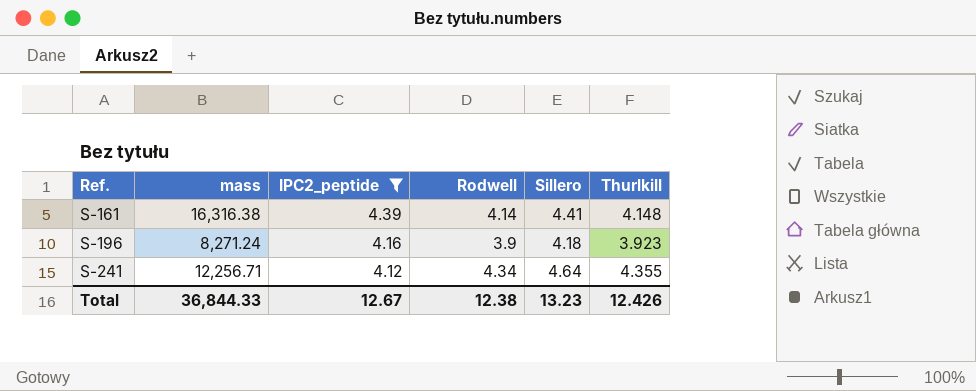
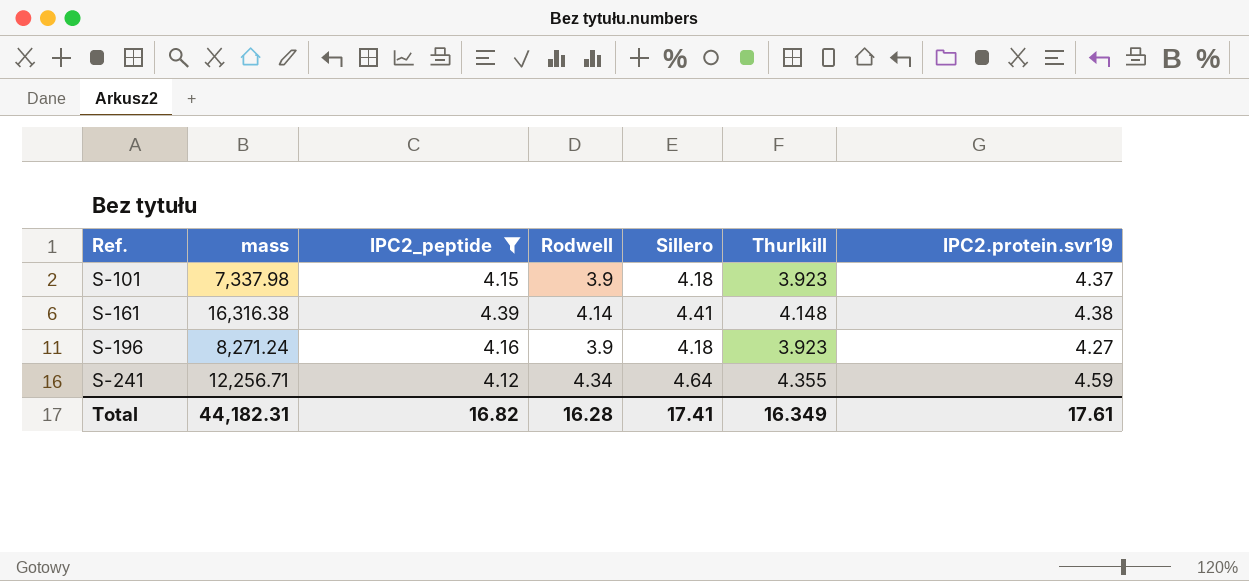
column IPC2.protein.svr19 | position: none -> 7
row S-101: none -> 7,337.98 | 4.15 | 3.9 | 4.18 | 3.923 | 4.37
Total | mass: 36,844.33 -> 44,182.31
Total | IPC2_peptide: 12.67 -> 16.82
Total | Rodwell: 12.38 -> 16.28
Total | Sillero: 13.23 -> 17.41
Total | Thurlkill: 12.426 -> 16.349

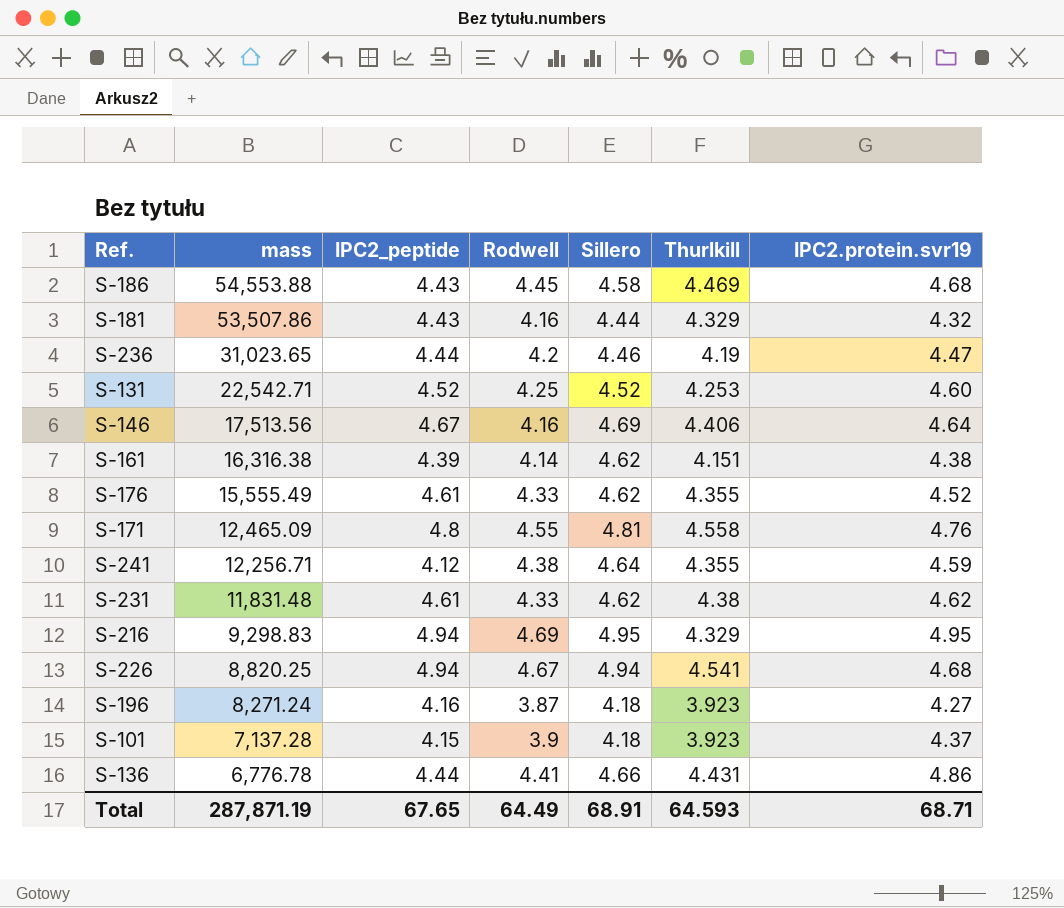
filter: IPC2_peptide <= 4.39 -> none
row order: Ref. ascending -> mass descending
S-161 | Sillero: 4.41 -> 4.62
S-161 | Thurlkill: 4.148 -> 4.151
S-241 | Rodwell: 4.34 -> 4.38
S-196 | Rodwell: 3.9 -> 3.87
S-101 | mass: 7,337.98 -> 7,137.28
Total | mass: 44,182.31 -> 287,871.19
Total | IPC2_peptide: 16.82 -> 67.65
Total | Rodwell: 16.28 -> 64.49
Total | Sillero: 17.41 -> 68.91
Total | Thurlkill: 16.349 -> 64.593
Total | IPC2.protein.svr19: 17.61 -> 68.71

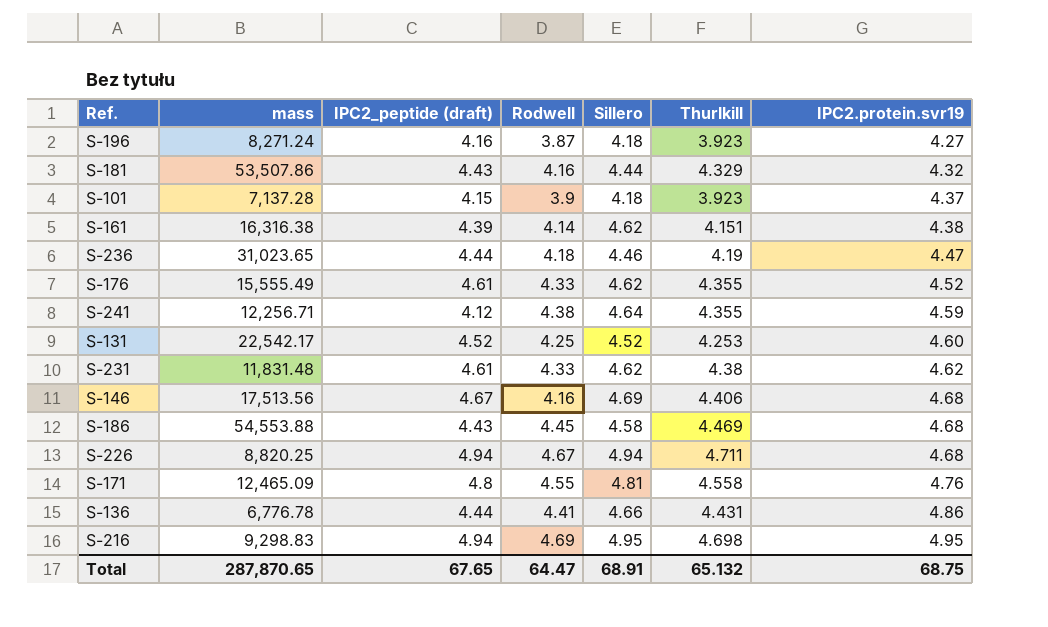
row order: mass descending -> IPC2.protein.svr19 ascending
column name: IPC2_peptide -> IPC2_peptide (draft)
S-236 | Rodwell: 4.2 -> 4.18
S-131 | mass: 22,542.71 -> 22,542.17
S-146 | IPC2.protein.svr19: 4.64 -> 4.68
S-226 | Thurlkill: 4.541 -> 4.711
S-216 | Thurlkill: 4.329 -> 4.698
Total | mass: 287,871.19 -> 287,870.65
Total | Rodwell: 64.49 -> 64.47
Total | Thurlkill: 64.593 -> 65.132
Total | IPC2.protein.svr19: 68.71 -> 68.75

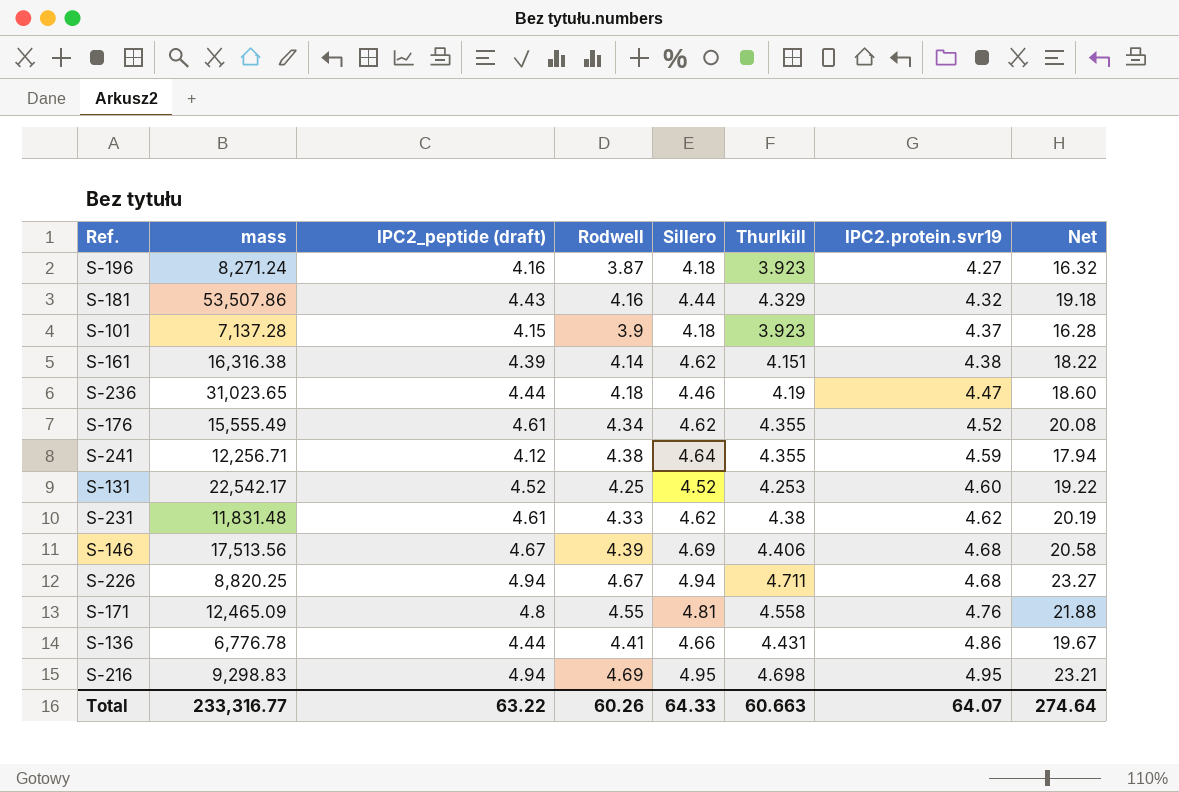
column Net | formula: none -> [IPC2_peptide (draft)] * [Thurlkill]
row S-186: 54,553.88 | 4.43 | 4.45 | 4.58 | 4.469 | 4.68 -> none
S-176 | Rodwell: 4.33 -> 4.34
S-146 | Rodwell: 4.16 -> 4.39
Total | mass: 287,870.65 -> 233,316.77
Total | IPC2_peptide (draft): 67.65 -> 63.22
Total | Rodwell: 64.47 -> 60.26
Total | Sillero: 68.91 -> 64.33
Total | Thurlkill: 65.132 -> 60.663
Total | IPC2.protein.svr19: 68.75 -> 64.07

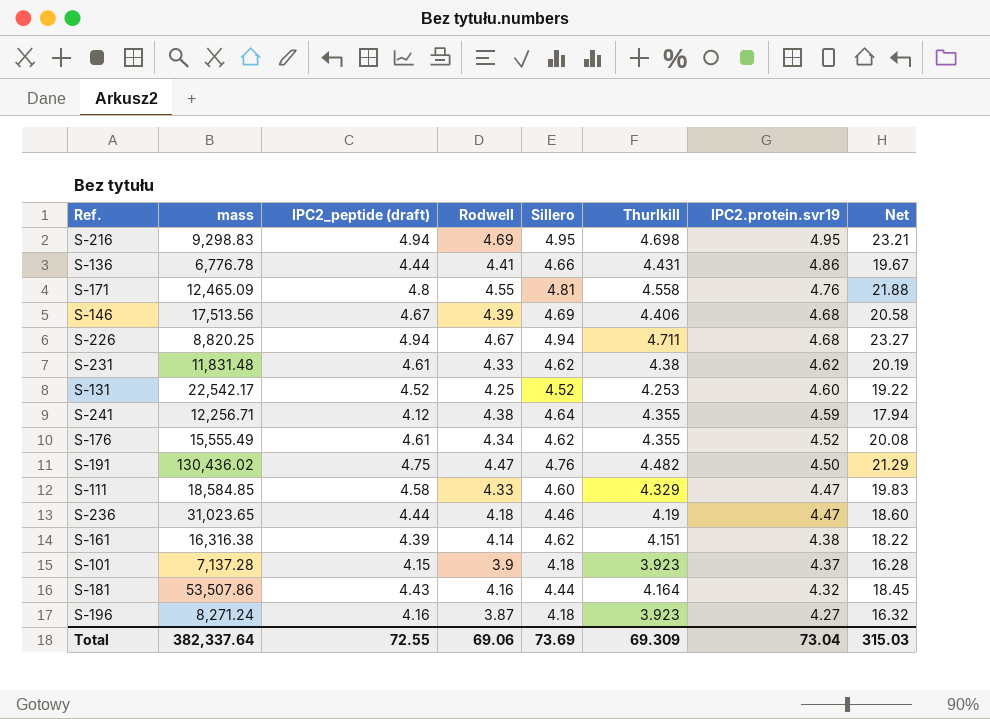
row order: IPC2.protein.svr19 ascending -> IPC2.protein.svr19 descending
row S-191: none -> 130,436.02 | 4.75 | 4.47 | 4.76 | 4.482 | 4.50 | 21.29
row S-111: none -> 18,584.85 | 4.58 | 4.33 | 4.60 | 4.329 | 4.47 | 19.83
S-181 | Thurlkill: 4.329 -> 4.164
S-181 | Net: 19.18 -> 18.45
Total | mass: 233,316.77 -> 382,337.64
Total | IPC2_peptide (draft): 63.22 -> 72.55
Total | Rodwell: 60.26 -> 69.06
Total | Sillero: 64.33 -> 73.69
Total | Thurlkill: 60.663 -> 69.309
Total | IPC2.protein.svr19: 64.07 -> 73.04
Total | Net: 274.64 -> 315.03

